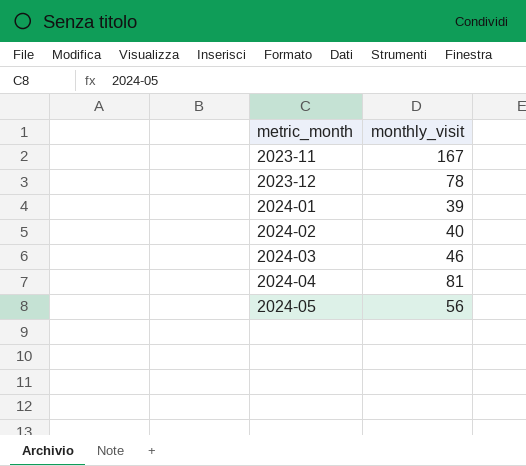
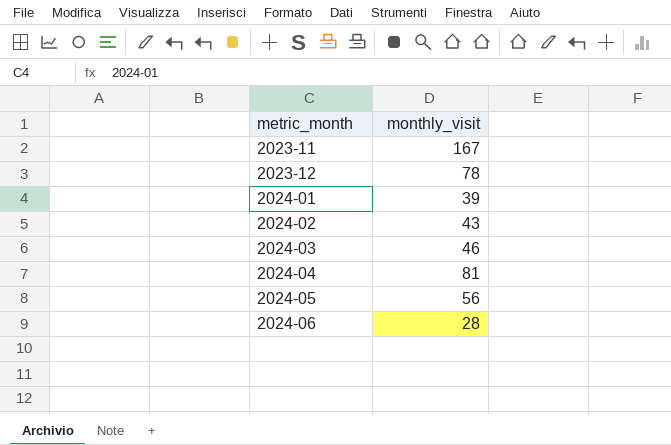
2024-02 | monthly_visit: 40 -> 43
row 2024-06: none -> 28

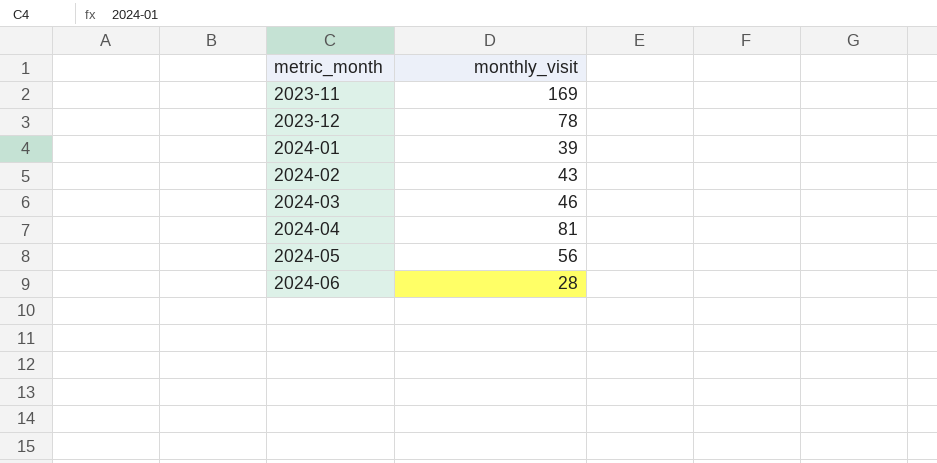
2023-11 | monthly_visit: 167 -> 169

